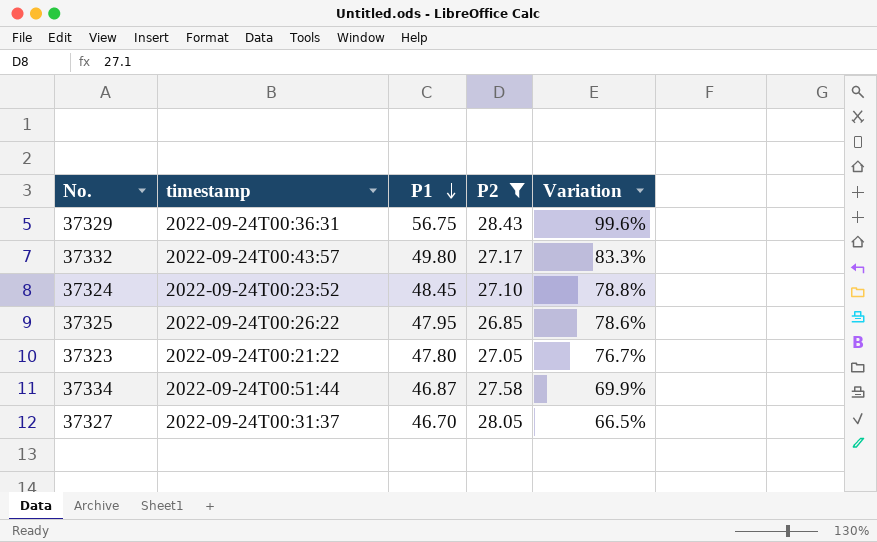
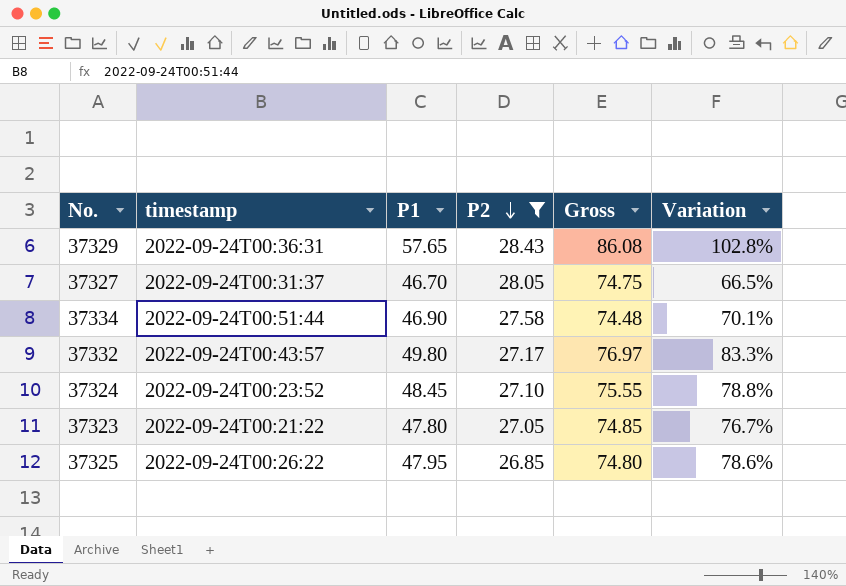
row order: P1 descending -> P2 descending
column Gross | formula: none -> [P1] + [P2]
37329 | P1: 56.75 -> 57.65
37329 | Variation: 99.6% -> 102.8%
37334 | P1: 46.87 -> 46.90
37334 | Variation: 69.9% -> 70.1%

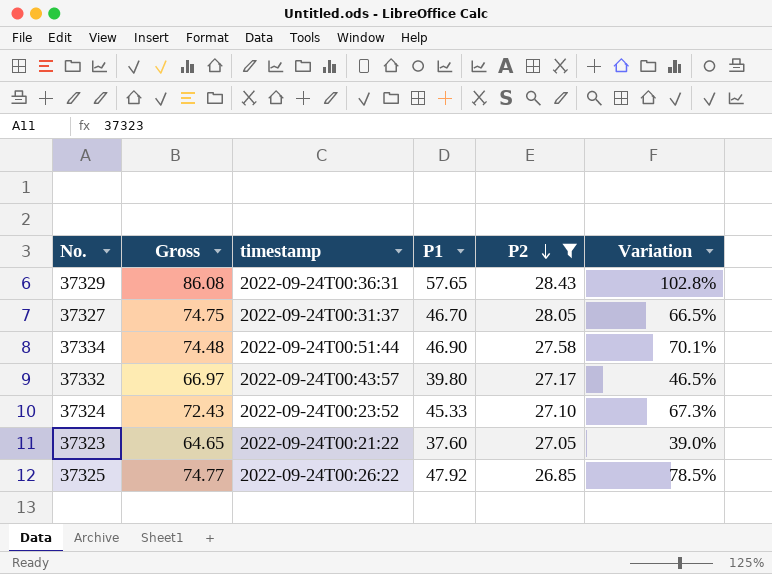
column Gross | position: 5 -> 2
37332 | Gross: 76.97 -> 66.97
37332 | P1: 49.80 -> 39.80
37332 | Variation: 83.3% -> 46.5%
37324 | Gross: 75.55 -> 72.43
37324 | P1: 48.45 -> 45.33
37324 | Variation: 78.8% -> 67.3%
37323 | Gross: 74.85 -> 64.65
37323 | P1: 47.80 -> 37.60
37323 | Variation: 76.7% -> 39.0%
37325 | Gross: 74.80 -> 74.77
37325 | P1: 47.95 -> 47.92
37325 | Variation: 78.6% -> 78.5%

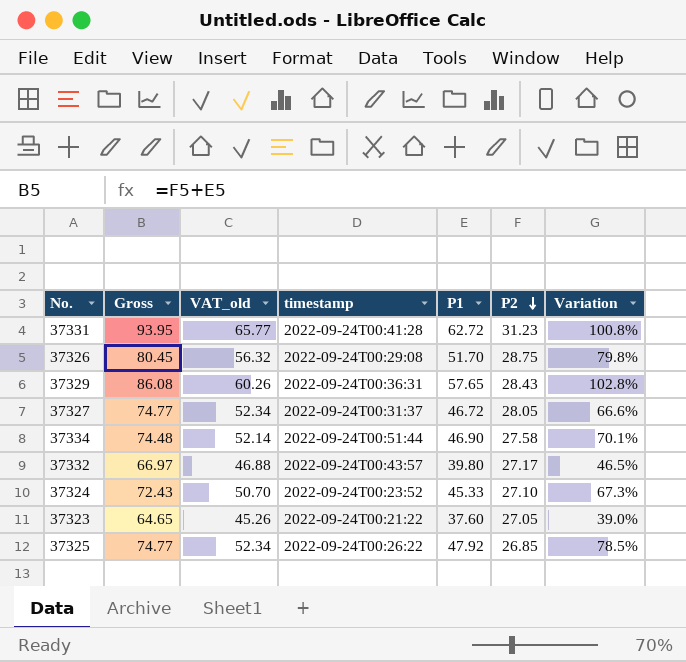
filter: P2 <= 28.43 -> none
column VAT_old | formula: none -> [Gross] * 0.7
37327 | Gross: 74.75 -> 74.77
37327 | P1: 46.70 -> 46.72
37327 | Variation: 66.5% -> 66.6%

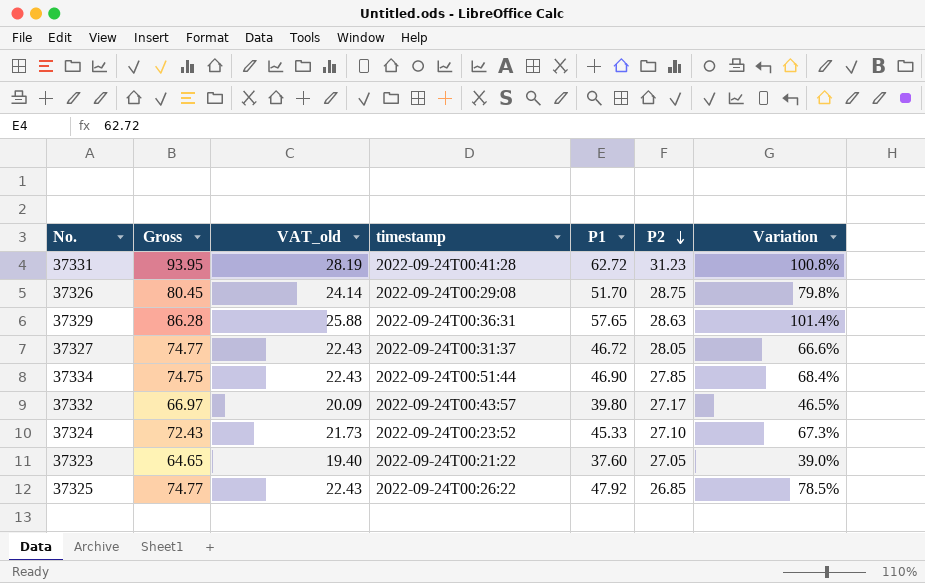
column VAT_old | formula: [Gross] * 0.7 -> [Gross] * 0.3
37329 | Gross: 86.08 -> 86.28
37329 | P2: 28.43 -> 28.63
37329 | Variation: 102.8% -> 101.4%
37334 | Gross: 74.48 -> 74.75
37334 | P2: 27.58 -> 27.85
37334 | Variation: 70.1% -> 68.4%

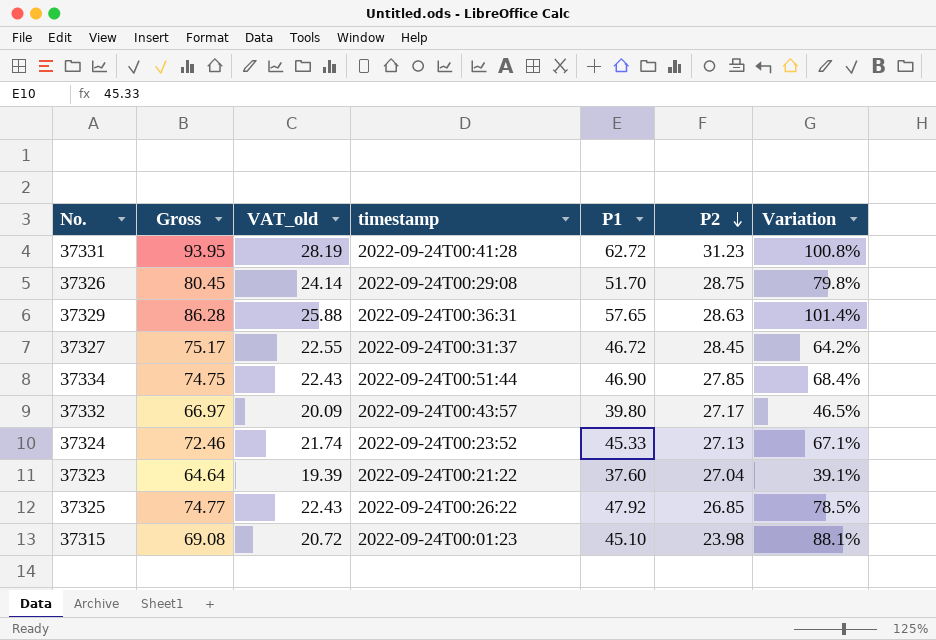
37327 | Gross: 74.77 -> 75.17
37327 | VAT_old: 22.43 -> 22.55
37327 | P2: 28.05 -> 28.45
37327 | Variation: 66.6% -> 64.2%
37324 | Gross: 72.43 -> 72.46
37324 | VAT_old: 21.73 -> 21.74
37324 | P2: 27.10 -> 27.13
37324 | Variation: 67.3% -> 67.1%
37323 | Gross: 64.65 -> 64.64
37323 | VAT_old: 19.40 -> 19.39
37323 | P2: 27.05 -> 27.04
37323 | Variation: 39.0% -> 39.1%
row 37315: none -> 69.08 | 20.72 | 2022-09-24T00:01:23 | 45.10 | 23.98 | 88.1%

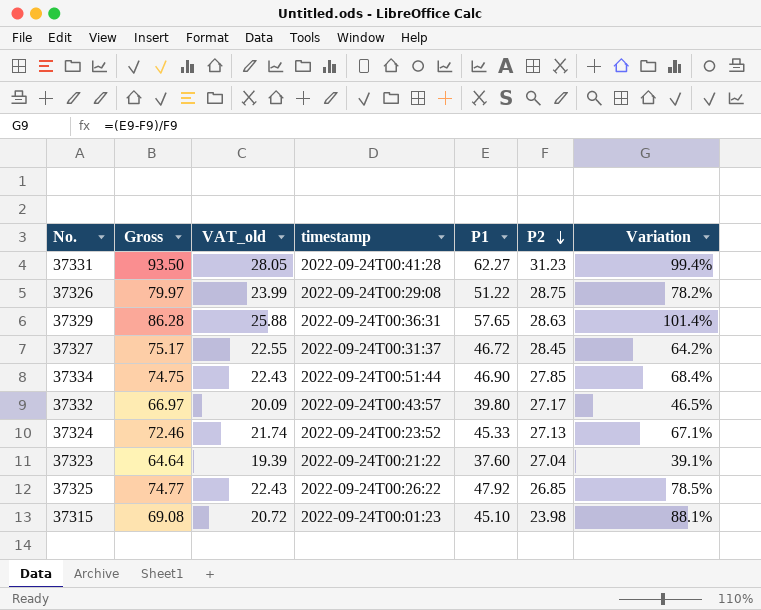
37331 | Gross: 93.95 -> 93.50
37331 | VAT_old: 28.19 -> 28.05
37331 | P1: 62.72 -> 62.27
37331 | Variation: 100.8% -> 99.4%
37326 | Gross: 80.45 -> 79.97
37326 | VAT_old: 24.14 -> 23.99
37326 | P1: 51.70 -> 51.22
37326 | Variation: 79.8% -> 78.2%

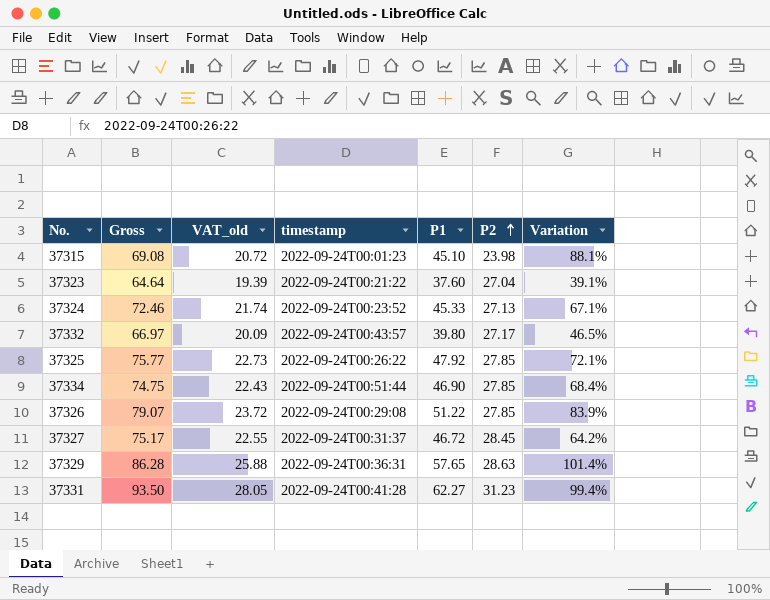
row order: P2 descending -> P2 ascending
37325 | Gross: 74.77 -> 75.77
37325 | VAT_old: 22.43 -> 22.73
37325 | P2: 26.85 -> 27.85
37325 | Variation: 78.5% -> 72.1%
37326 | Gross: 79.97 -> 79.07
37326 | VAT_old: 23.99 -> 23.72
37326 | P2: 28.75 -> 27.85
37326 | Variation: 78.2% -> 83.9%

